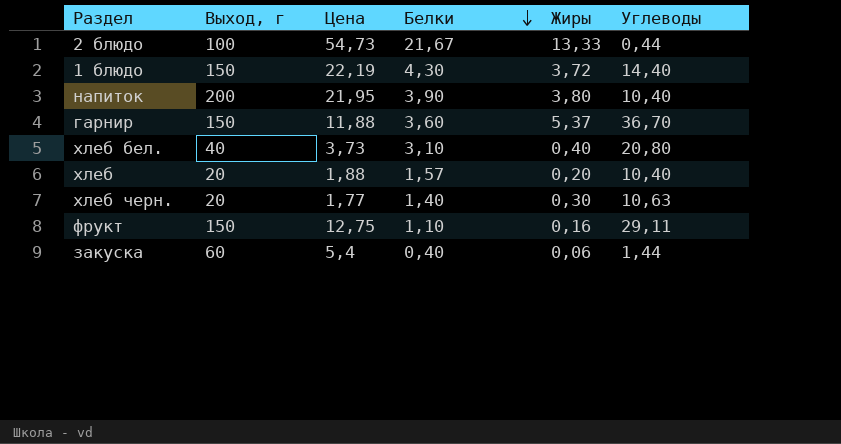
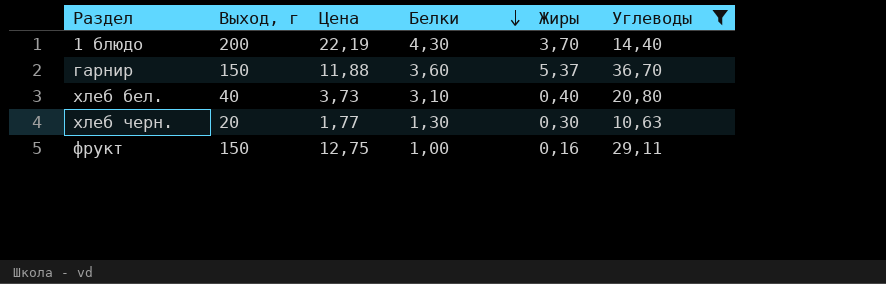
filter: none -> Углеводы >= 10,63
1 блюдо | Выход, г: 150 -> 200
1 блюдо | Жиры: 3,72 -> 3,70
хлеб черн. | Белки: 1,40 -> 1,30
фрукт | Белки: 1,10 -> 1,00

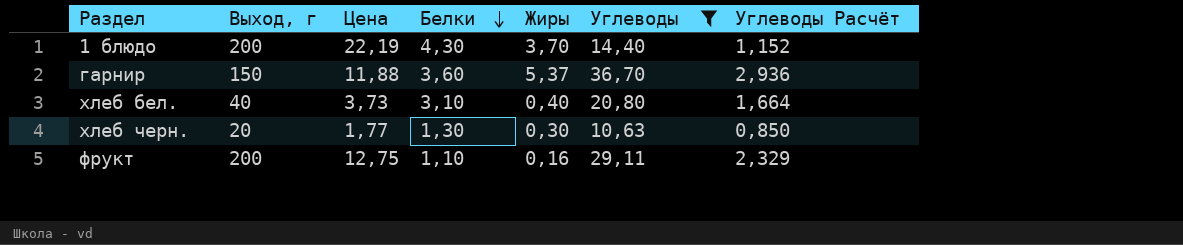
column Углеводы Расчёт | formula: none -> [Углеводы] * 0,08
фрукт | Выход, г: 150 -> 200
фрукт | Белки: 1,00 -> 1,10

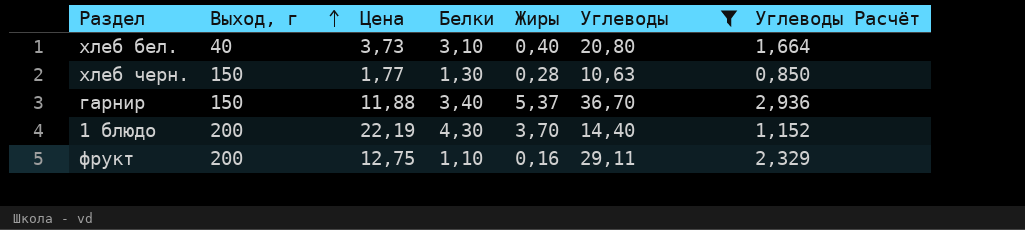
row order: Белки descending -> Выход, г ascending
хлеб черн. | Выход, г: 20 -> 150
хлеб черн. | Жиры: 0,30 -> 0,28
гарнир | Белки: 3,60 -> 3,40

